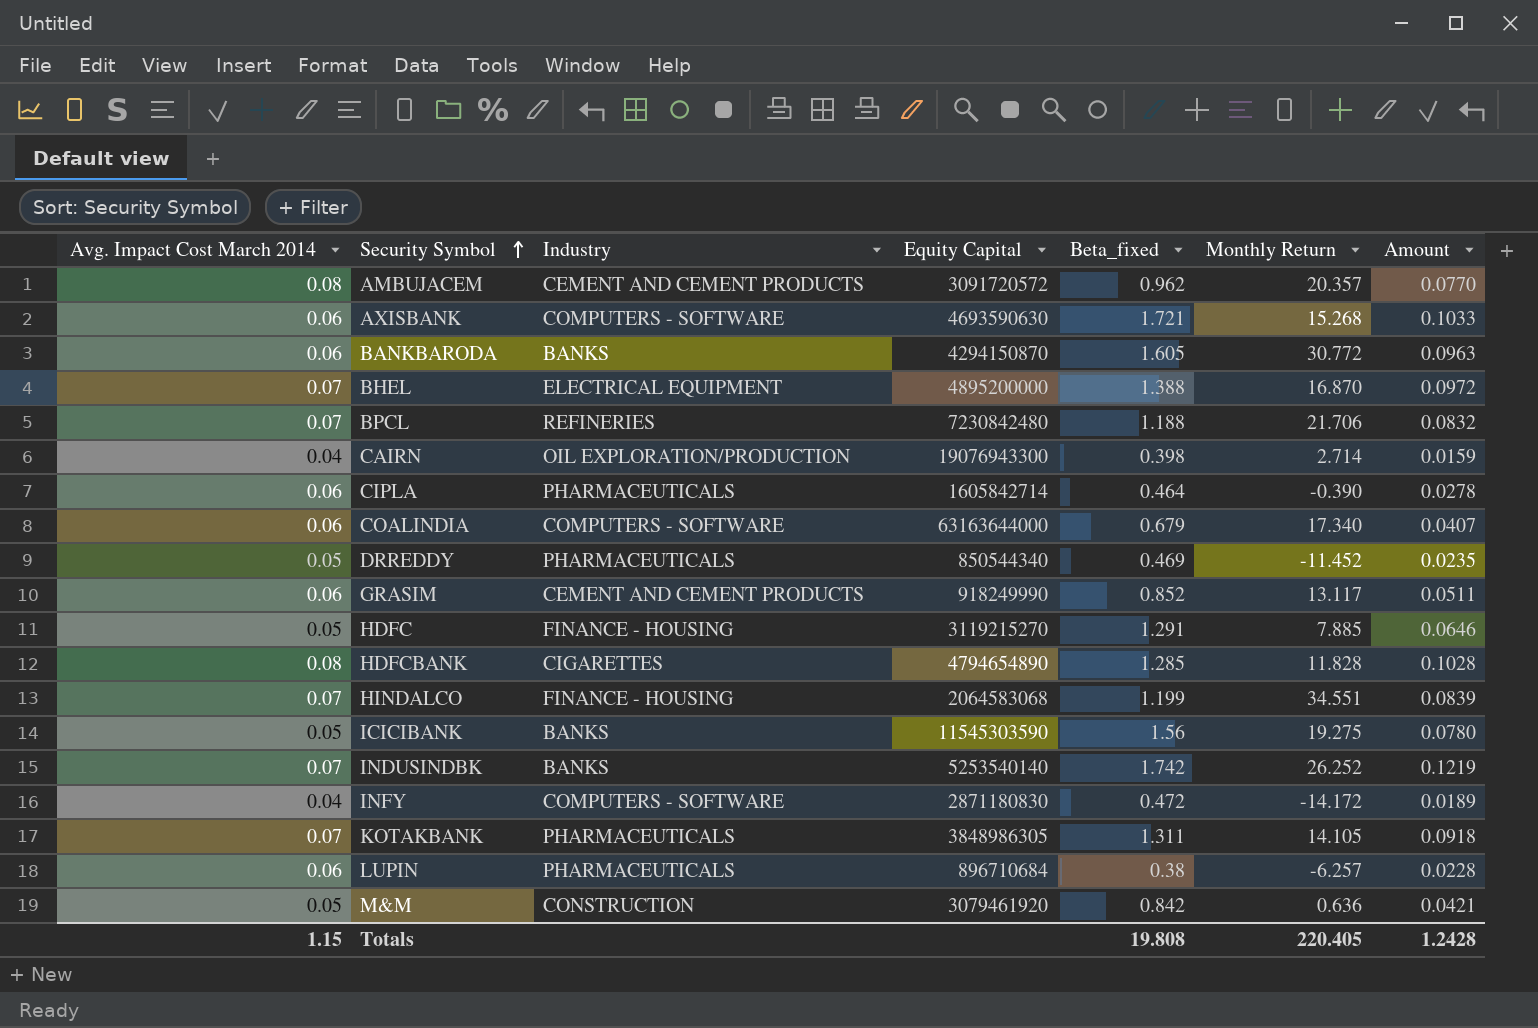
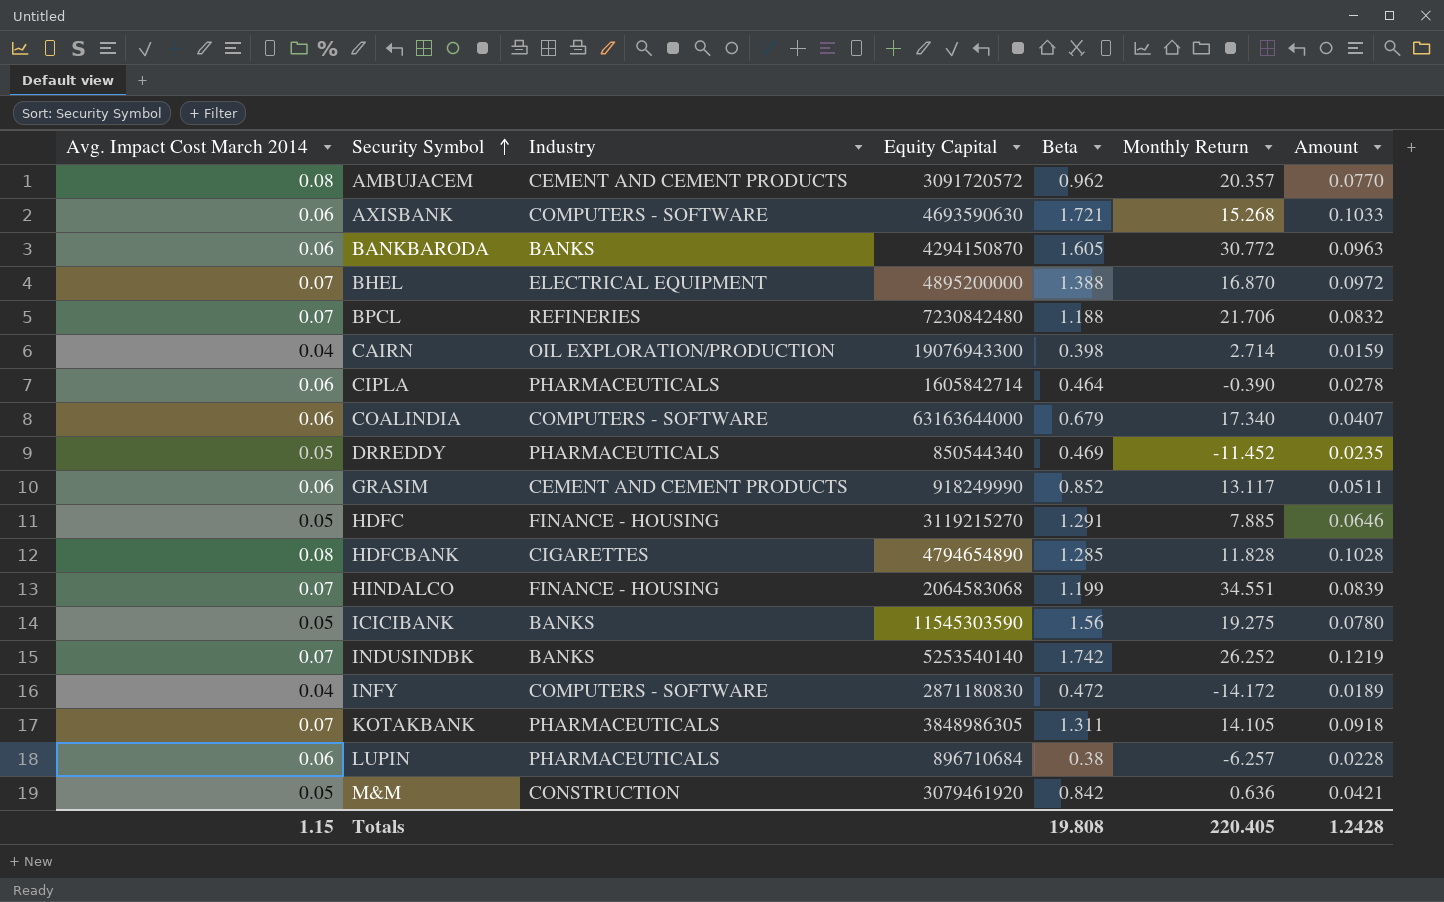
column name: Beta_fixed -> Beta

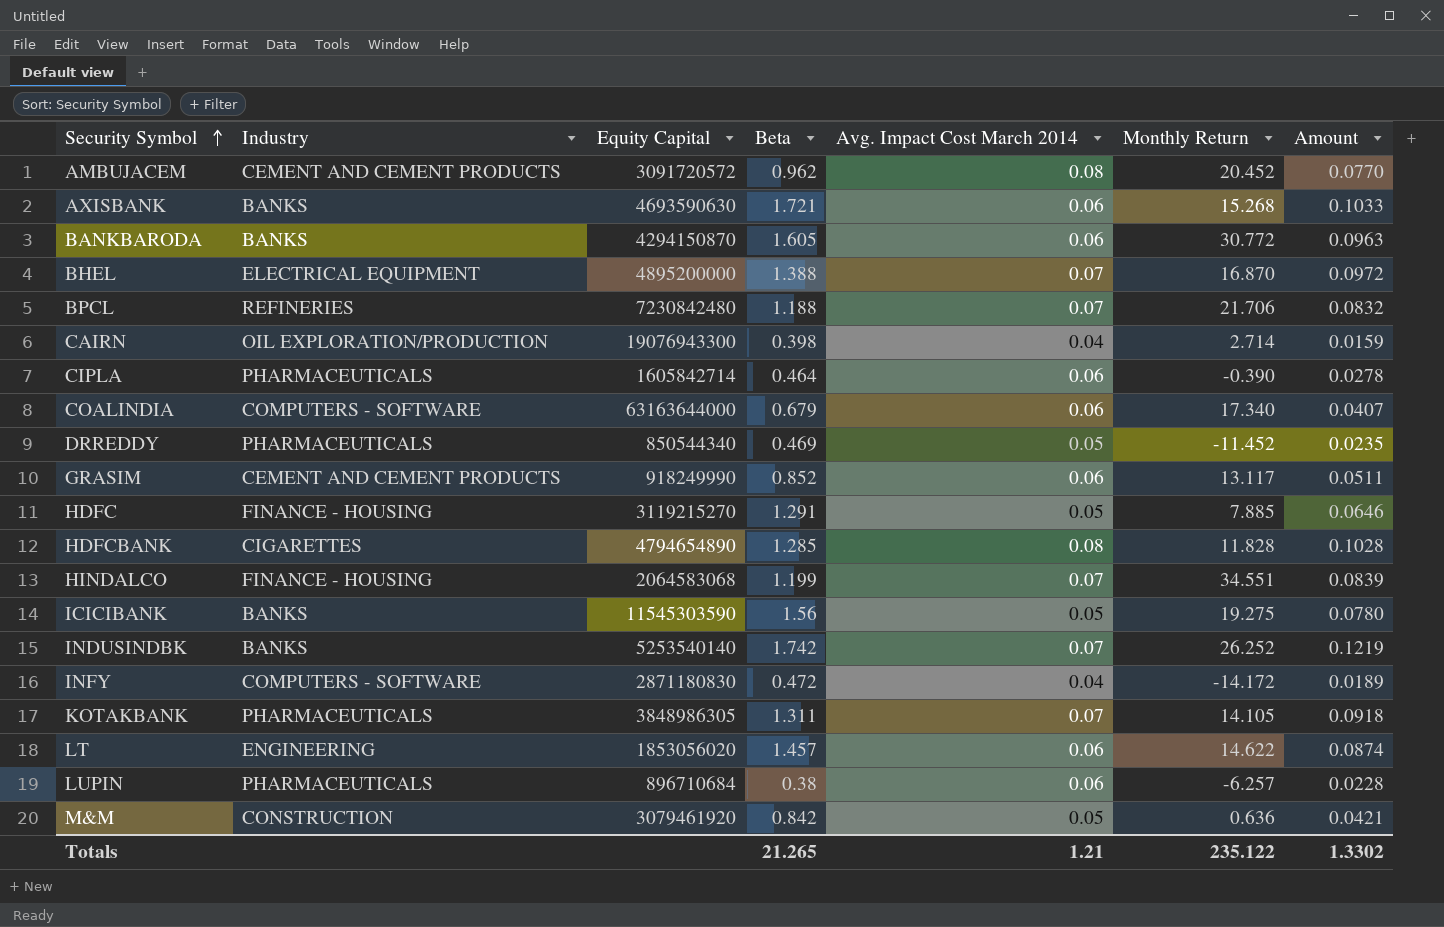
column Avg. Impact Cost March 2014 | position: 1 -> 5
AMBUJACEM | Monthly Return: 20.357 -> 20.452
AXISBANK | Industry: COMPUTERS - SOFTWARE -> BANKS
row LT: none -> ENGINEERING | 1853056020 | 1.457 | 0.06 | 14.622 | 0.0874
Totals | Beta: 19.808 -> 21.265
Totals | Avg. Impact Cost March 2014: 1.15 -> 1.21
Totals | Monthly Return: 220.405 -> 235.122
Totals | Amount: 1.2428 -> 1.3302

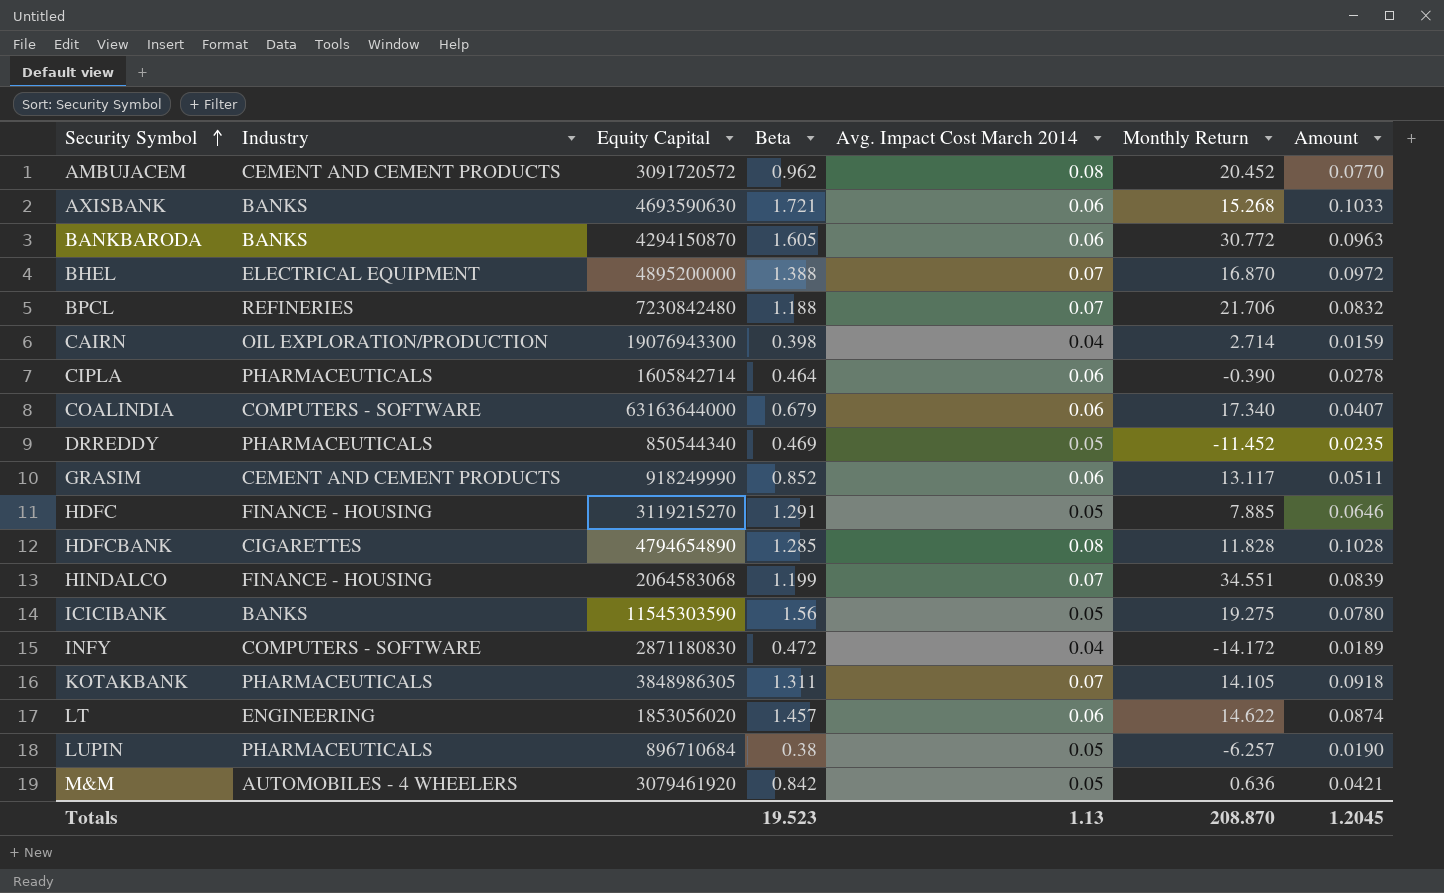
row INDUSINDBK: BANKS | 5253540140 | 1.742 | 0.07 | 26.252 | 0.1219 -> none
LUPIN | Avg. Impact Cost March 2014: 0.06 -> 0.05
LUPIN | Amount: 0.0228 -> 0.0190
M&M | Industry: CONSTRUCTION -> AUTOMOBILES - 4 WHEELERS
Totals | Beta: 21.265 -> 19.523
Totals | Avg. Impact Cost March 2014: 1.21 -> 1.13
Totals | Monthly Return: 235.122 -> 208.870
Totals | Amount: 1.3302 -> 1.2045

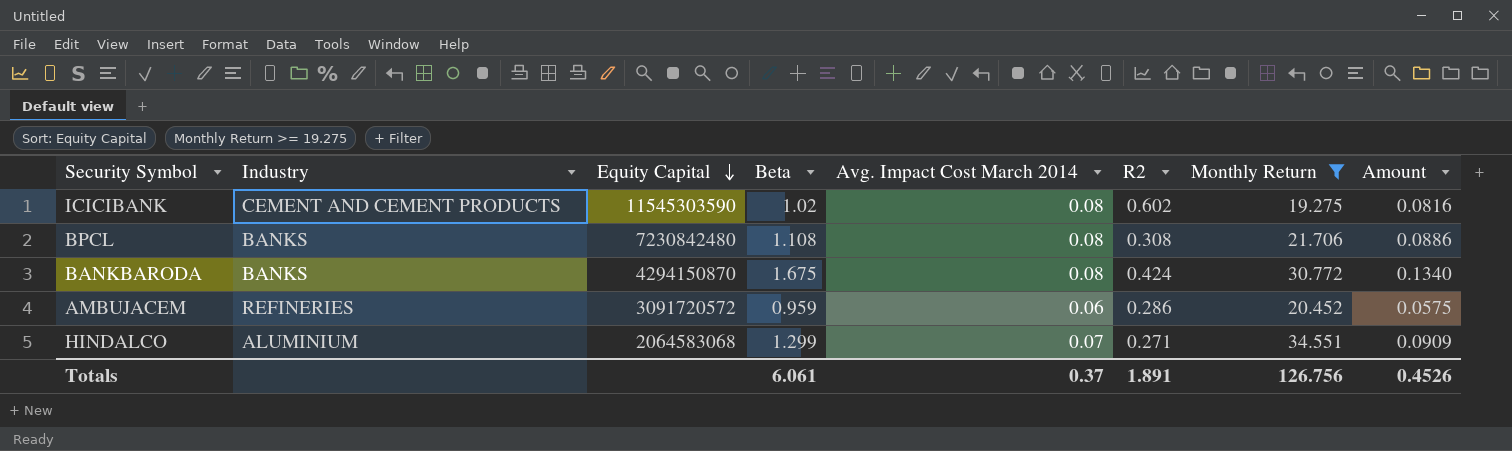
filter: none -> Monthly Return >= 19.275
row order: Security Symbol ascending -> Equity Capital descending
column R2 | position: none -> 6
ICICIBANK | Industry: BANKS -> CEMENT AND CEMENT PRODUCTS
ICICIBANK | Beta: 1.56 -> 1.02
ICICIBANK | Avg. Impact Cost March 2014: 0.05 -> 0.08
ICICIBANK | Amount: 0.0780 -> 0.0816
BPCL | Industry: REFINERIES -> BANKS
BPCL | Beta: 1.188 -> 1.108
BPCL | Avg. Impact Cost March 2014: 0.07 -> 0.08
BPCL | Amount: 0.0832 -> 0.0886
BANKBARODA | Beta: 1.605 -> 1.675
BANKBARODA | Avg. Impact Cost March 2014: 0.06 -> 0.08
BANKBARODA | Amount: 0.0963 -> 0.1340
AMBUJACEM | Industry: CEMENT AND CEMENT PRODUCTS -> REFINERIES
AMBUJACEM | Beta: 0.962 -> 0.959
AMBUJACEM | Avg. Impact Cost March 2014: 0.08 -> 0.06
AMBUJACEM | Amount: 0.0770 -> 0.0575
HINDALCO | Industry: FINANCE - HOUSING -> ALUMINIUM
HINDALCO | Beta: 1.199 -> 1.299
HINDALCO | Amount: 0.0839 -> 0.0909
Totals | Beta: 19.523 -> 6.061
Totals | Avg. Impact Cost March 2014: 1.13 -> 0.37
Totals | Monthly Return: 208.870 -> 126.756
Totals | Amount: 1.2045 -> 0.4526

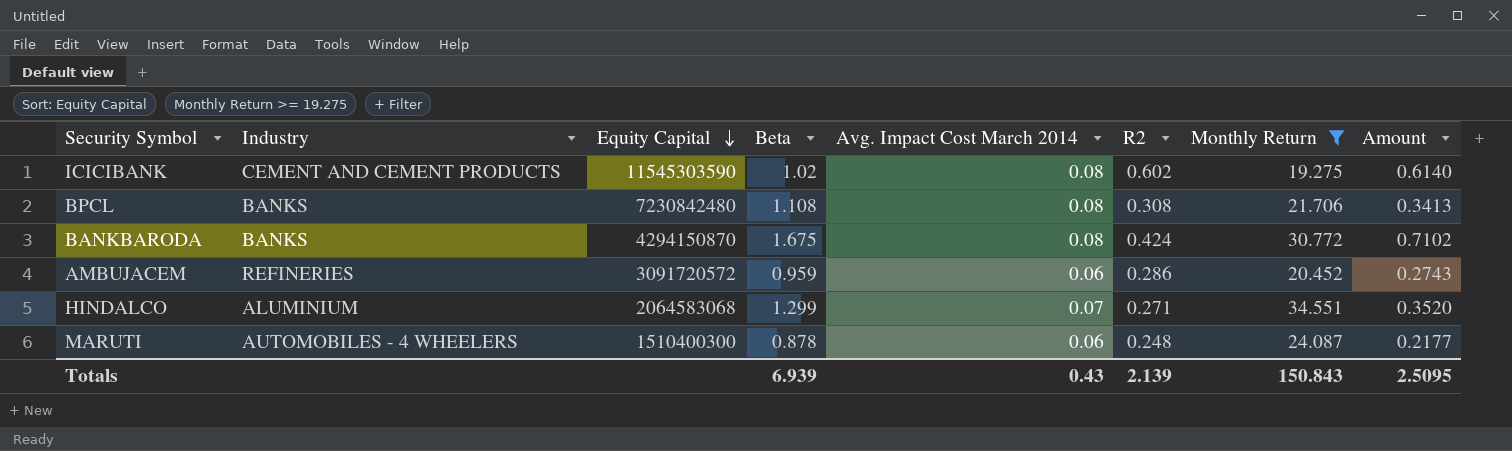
column Amount | formula: [Beta] * [Avg. Impact Cost March 2014] -> [Beta] * [R2]
row MARUTI: none -> AUTOMOBILES - 4 WHEELERS | 1510400300 | 0.878 | 0.06 | 0.248 | 24.087 | 0.2177
Totals | Beta: 6.061 -> 6.939
Totals | Avg. Impact Cost March 2014: 0.37 -> 0.43
Totals | R2: 1.891 -> 2.139
Totals | Monthly Return: 126.756 -> 150.843
Totals | Amount: 0.4526 -> 2.5095

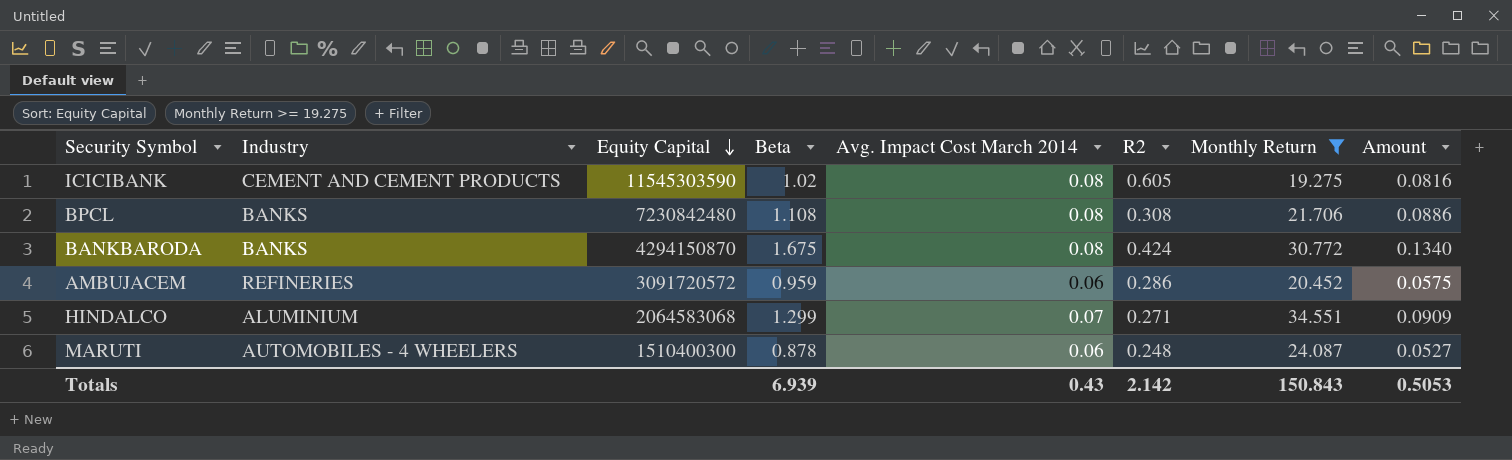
column Amount | formula: [Beta] * [R2] -> [Beta] * [Avg. Impact Cost March 2014]
ICICIBANK | R2: 0.602 -> 0.605
Totals | R2: 2.139 -> 2.142
Totals | Amount: 2.5095 -> 0.5053

